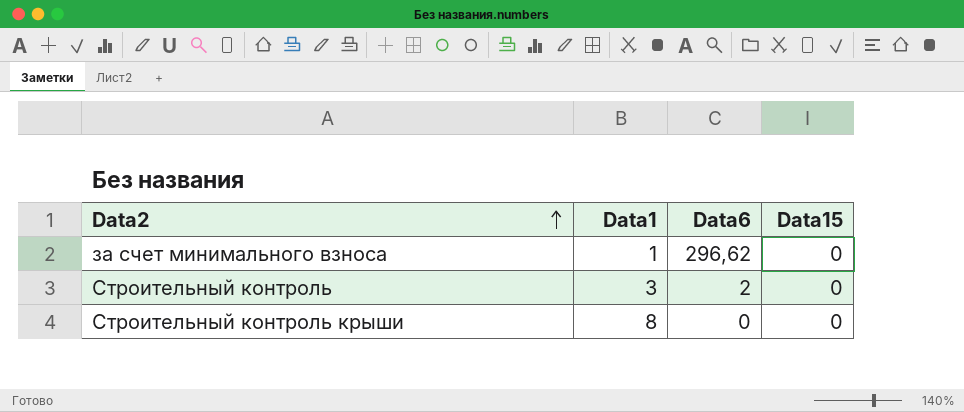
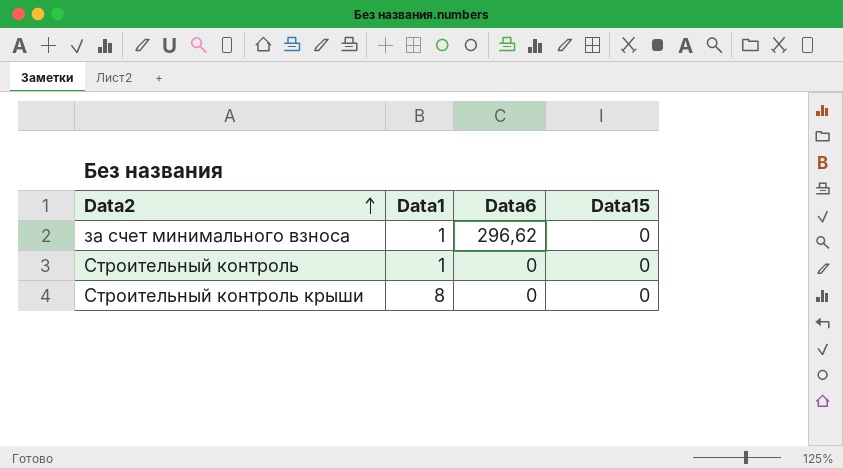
Строительный контроль | Data1: 3 -> 1
Строительный контроль | Data6: 2 -> 0

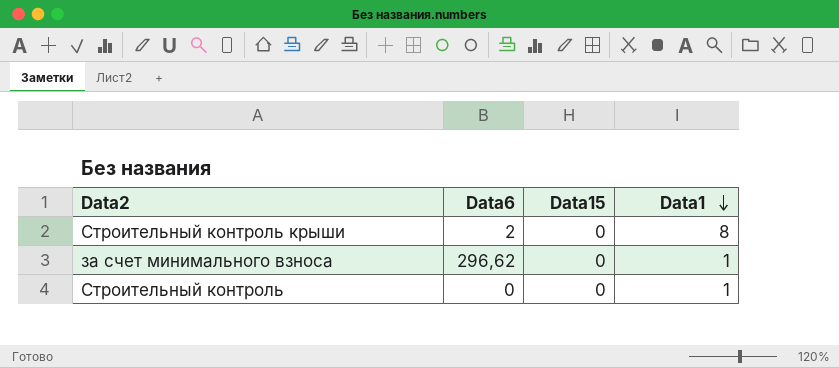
row order: Data2 ascending -> Data1 descending
column Data1 | position: 2 -> 4
Строительный контроль крыши | Data6: 0 -> 2

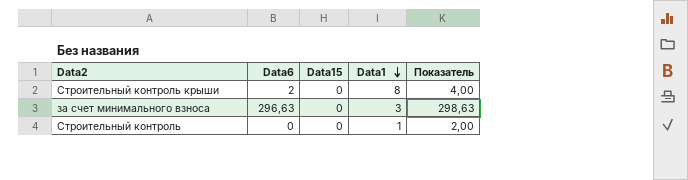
column Показатель | formula: none -> [Data6] + 2
за счет минимального взноса | Data6: 296,62 -> 296,63
за счет минимального взноса | Data1: 1 -> 3

